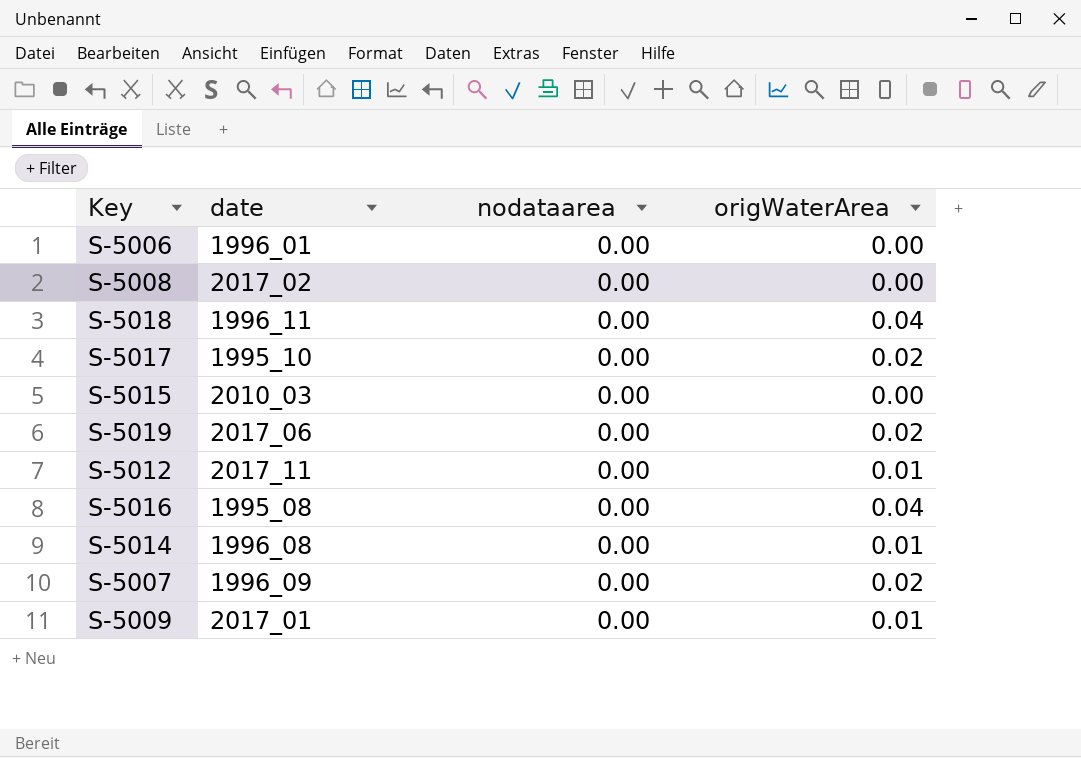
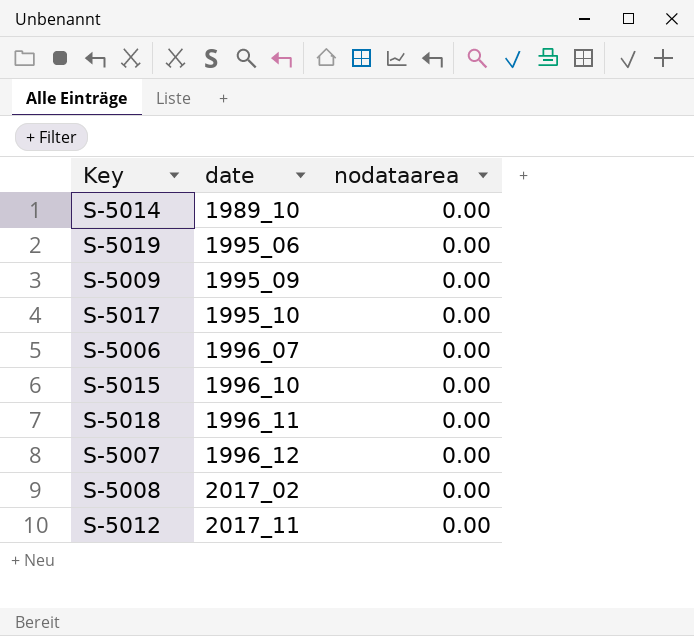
row order: none -> date ascending
column origWaterArea | position: 4 -> none
row S-5016: 1995_08 | 0.00 | 0.04 -> none
S-5014 | date: 1996_08 -> 1989_10
S-5019 | date: 2017_06 -> 1995_06
S-5009 | date: 2017_01 -> 1995_09
S-5006 | date: 1996_01 -> 1996_07
S-5015 | date: 2010_03 -> 1996_10
S-5007 | date: 1996_09 -> 1996_12

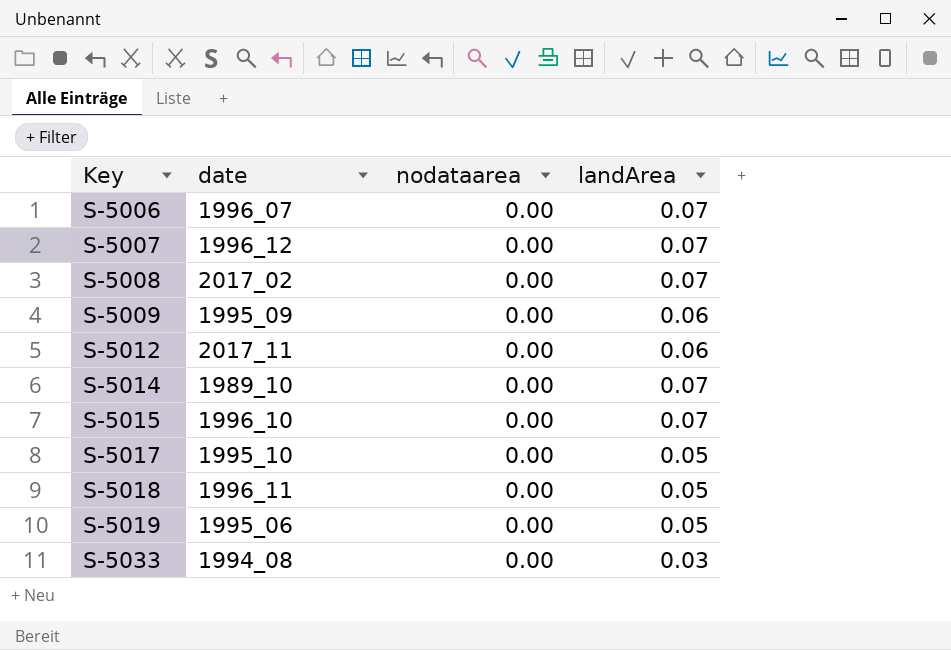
row order: date ascending -> Key ascending
column landArea | position: none -> 4
row S-5033: none -> 1994_08 | 0.00 | 0.03

